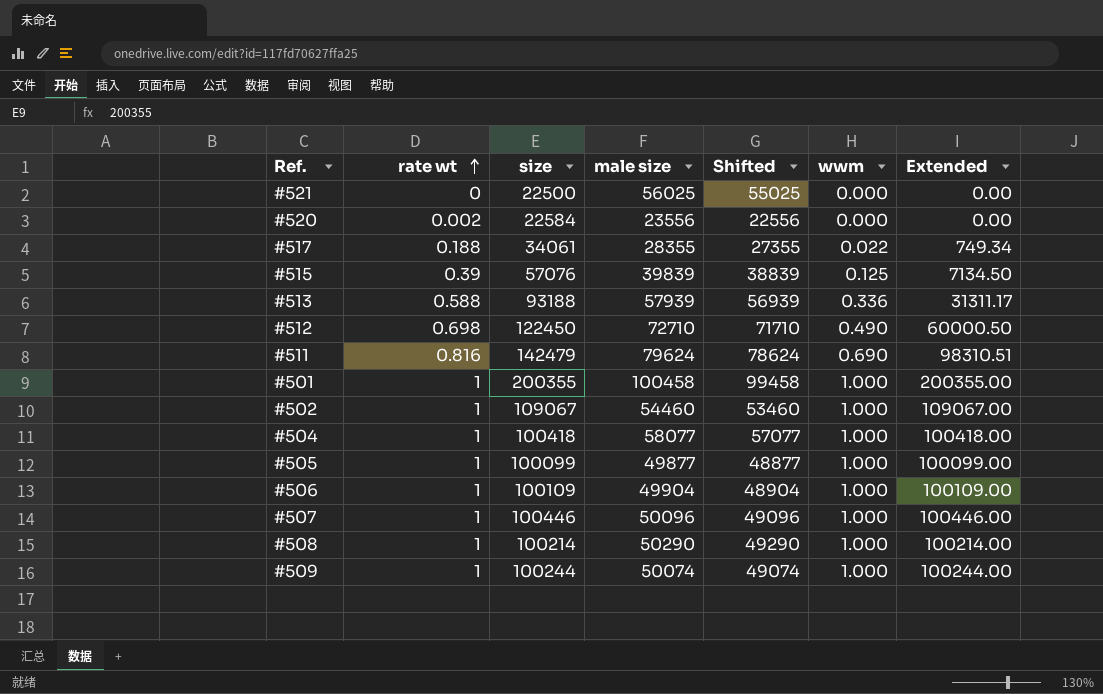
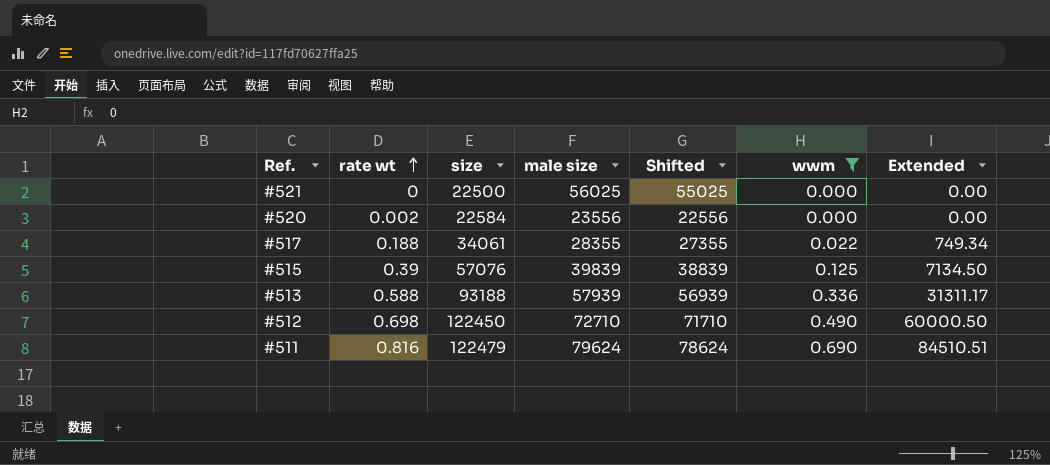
filter: none -> wwm != 1.000
#511 | size: 142479 -> 122479
#511 | Extended: 98310.51 -> 84510.51

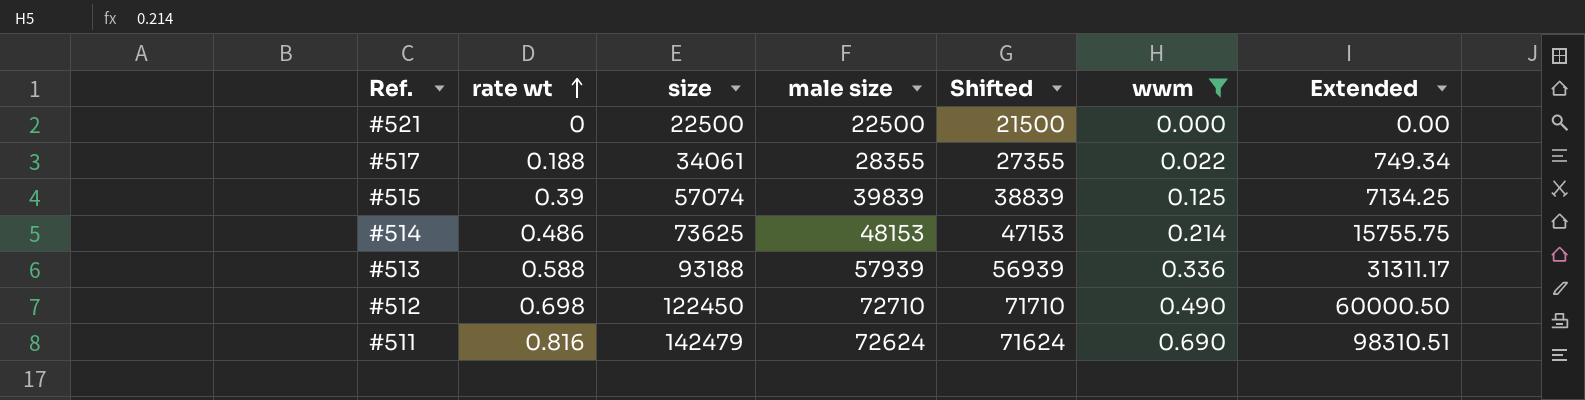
row #520: 0.002 | 22584 | 23556 | 22556 | 0.000 | 0.00 -> none
#521 | male size: 56025 -> 22500
#521 | Shifted: 55025 -> 21500
#515 | size: 57076 -> 57074
#515 | Extended: 7134.50 -> 7134.25
row #514: none -> 0.486 | 73625 | 48153 | 47153 | 0.214 | 15755.75
#511 | size: 122479 -> 142479
#511 | male size: 79624 -> 72624
#511 | Shifted: 78624 -> 71624
#511 | Extended: 84510.51 -> 98310.51

